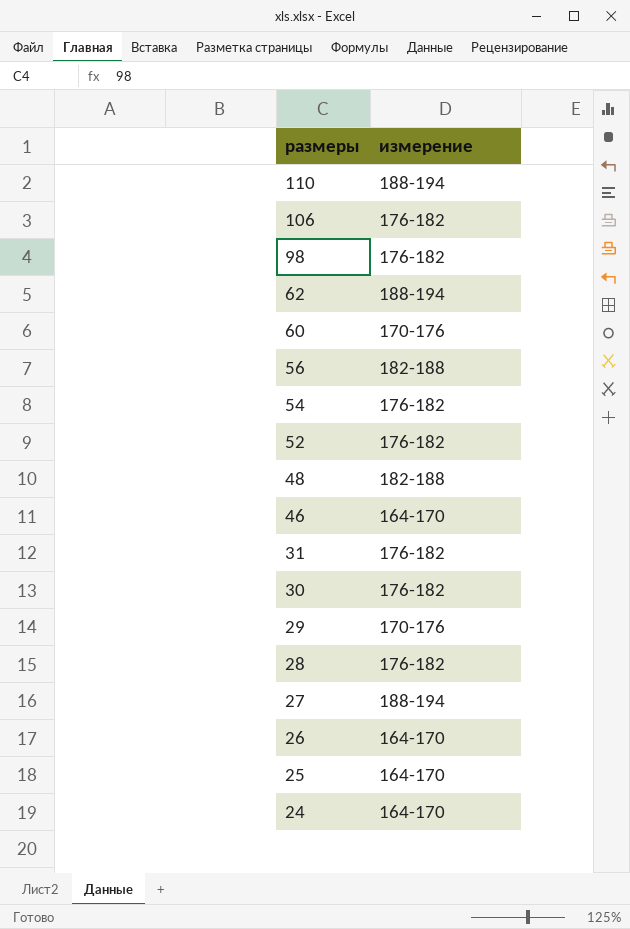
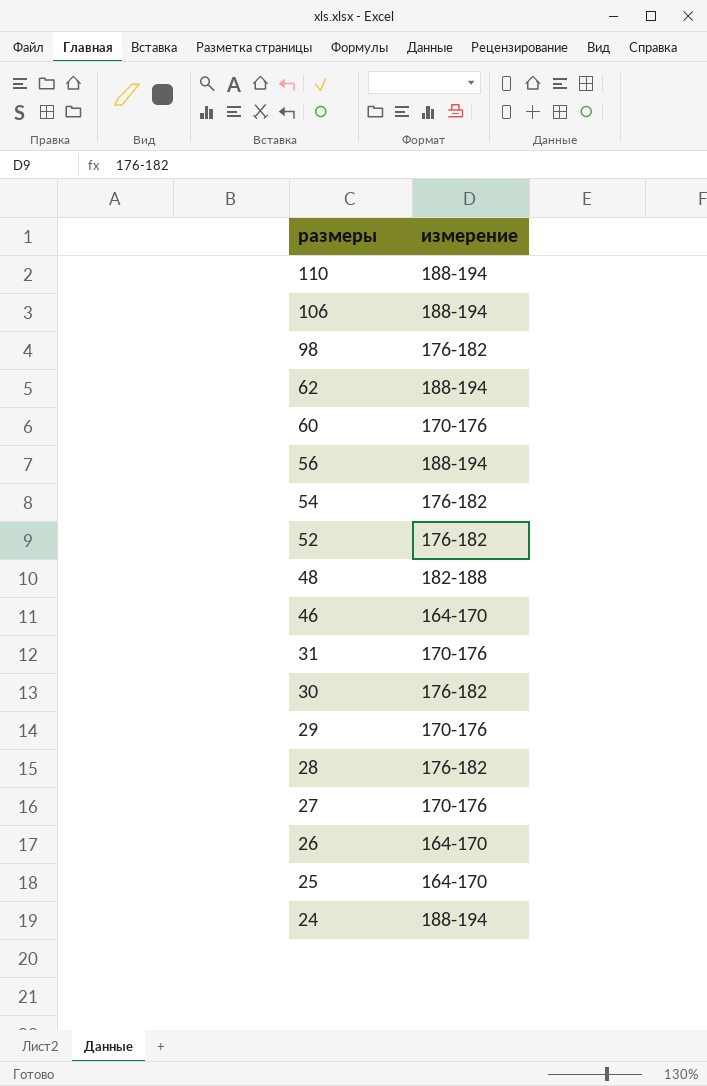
106 | измерение: 176-182 -> 188-194
56 | измерение: 182-188 -> 188-194
31 | измерение: 176-182 -> 170-176
27 | измерение: 188-194 -> 170-176
24 | измерение: 164-170 -> 188-194

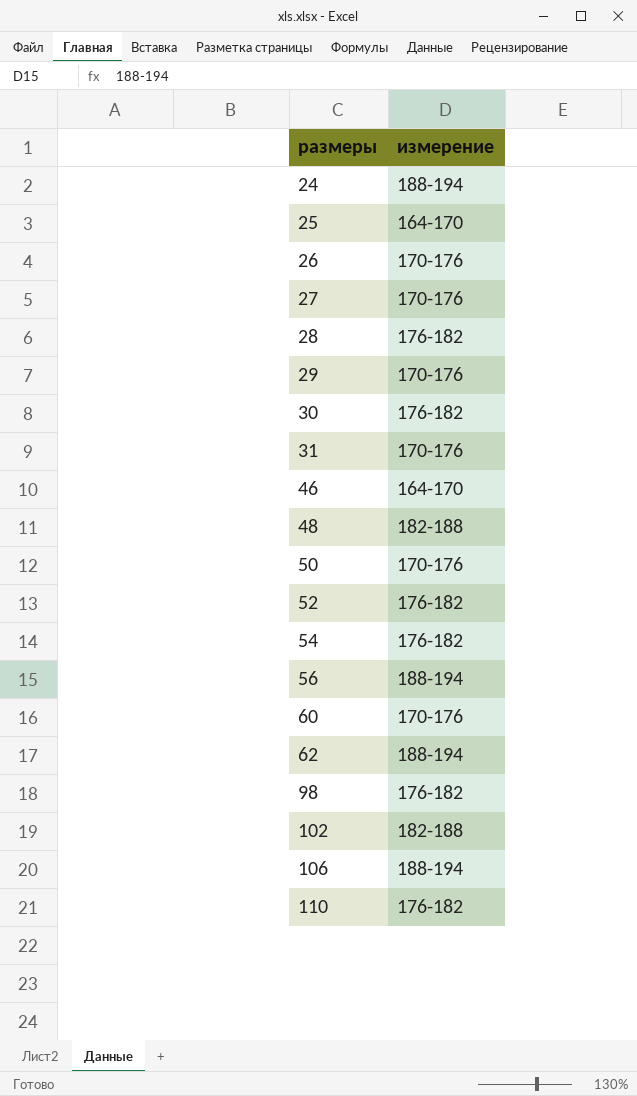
row order: размеры descending -> размеры ascending
26 | измерение: 164-170 -> 170-176
row 50: none -> 170-176
row 102: none -> 182-188
110 | измерение: 188-194 -> 176-182

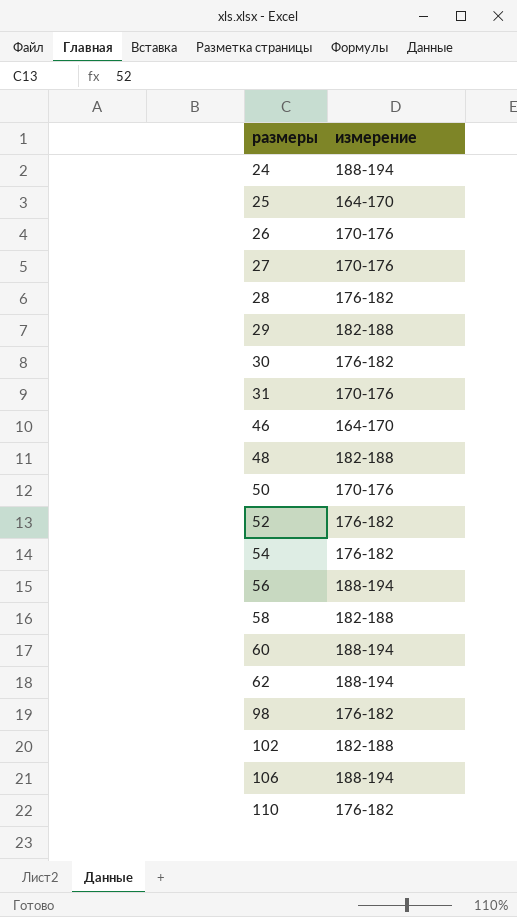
29 | измерение: 170-176 -> 182-188
row 58: none -> 182-188
60 | измерение: 170-176 -> 188-194

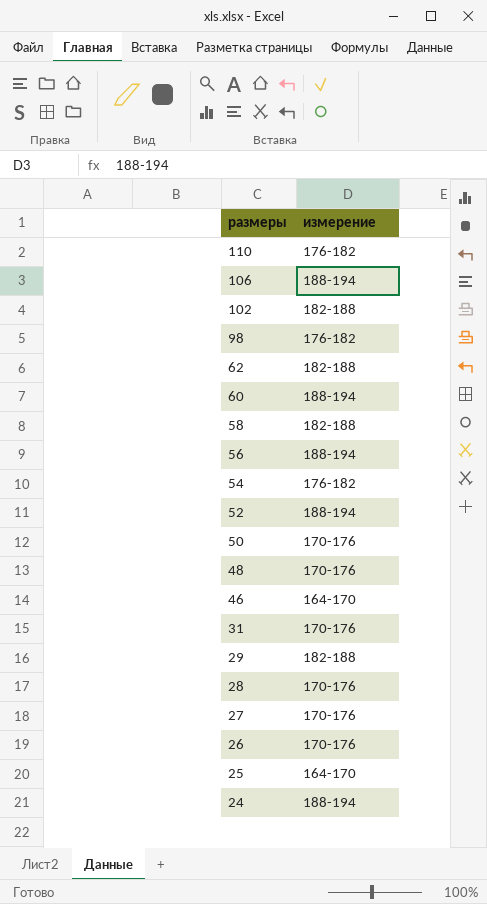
row order: размеры ascending -> размеры descending
row 30: 176-182 -> none
62 | измерение: 188-194 -> 182-188
52 | измерение: 176-182 -> 188-194
48 | измерение: 182-188 -> 170-176
28 | измерение: 176-182 -> 170-176

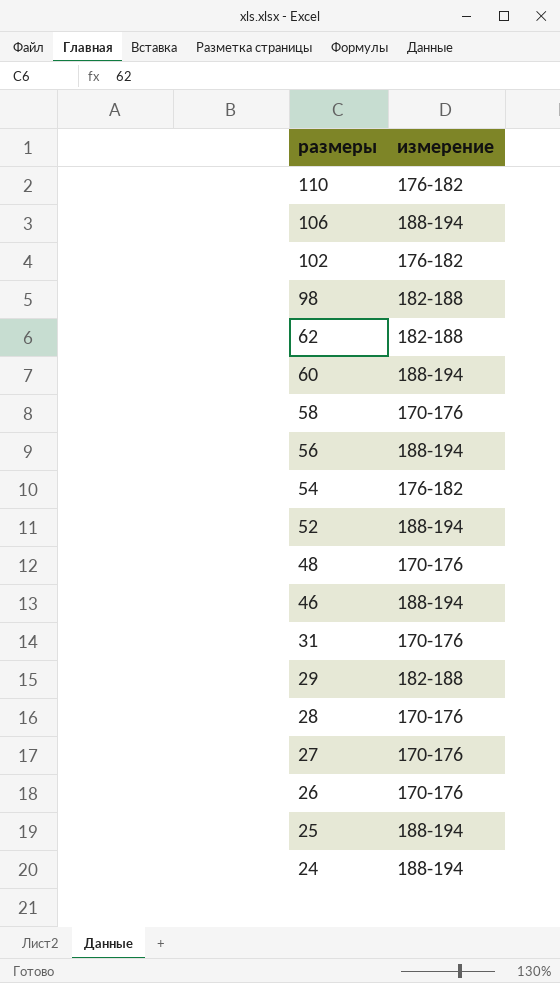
row 50: 170-176 -> none
102 | измерение: 182-188 -> 176-182
98 | измерение: 176-182 -> 182-188
58 | измерение: 182-188 -> 170-176
46 | измерение: 164-170 -> 188-194
25 | измерение: 164-170 -> 188-194

